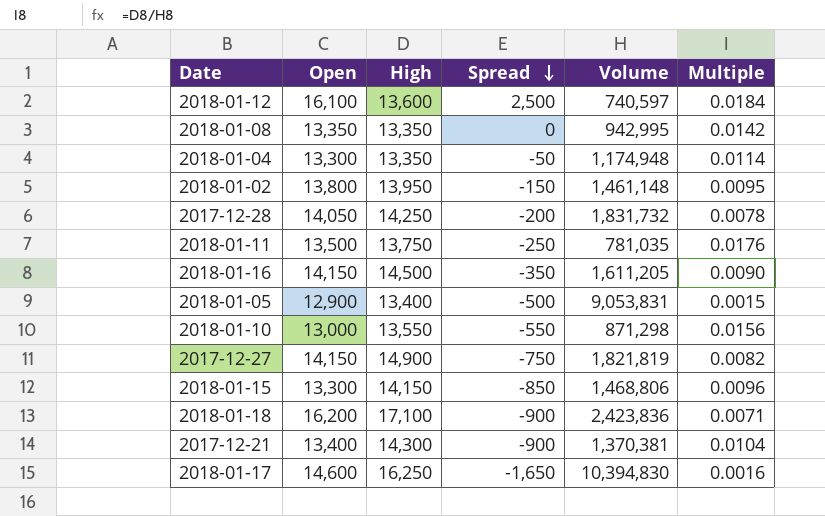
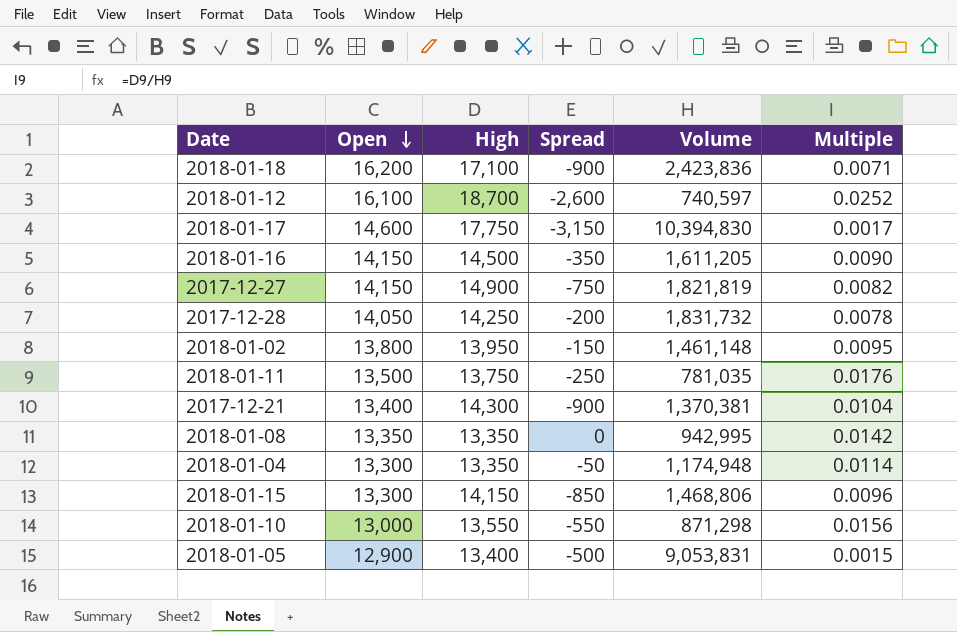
row order: Spread descending -> Open descending
2018-01-12 | High: 13,600 -> 18,700
2018-01-12 | Spread: 2,500 -> -2,600
2018-01-12 | Multiple: 0.0184 -> 0.0252
2018-01-17 | High: 16,250 -> 17,750
2018-01-17 | Spread: -1,650 -> -3,150
2018-01-17 | Multiple: 0.0016 -> 0.0017

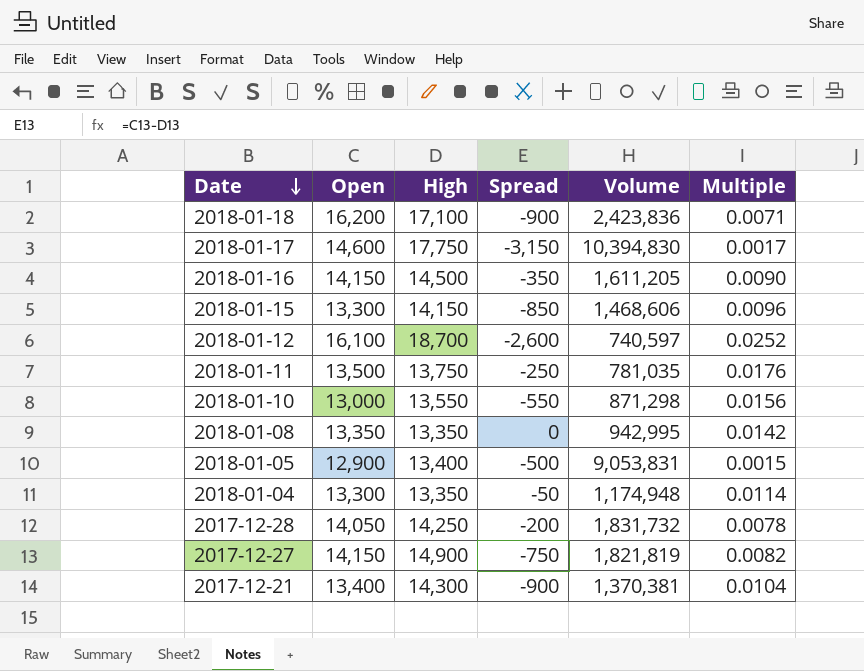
row order: Open descending -> Date descending
row 2018-01-02: 13,800 | 13,950 | -150 | 1,461,148 | 0.0095 -> none
2018-01-15 | Volume: 1,468,806 -> 1,468,606

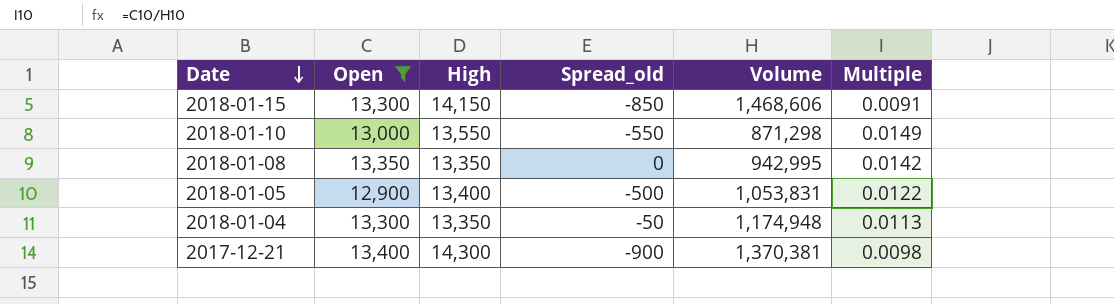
filter: none -> Open <= 13,400
column name: Spread -> Spread_old
column Multiple | formula: [High] / [Volume] -> [Open] / [Volume]
2018-01-05 | Volume: 9,053,831 -> 1,053,831

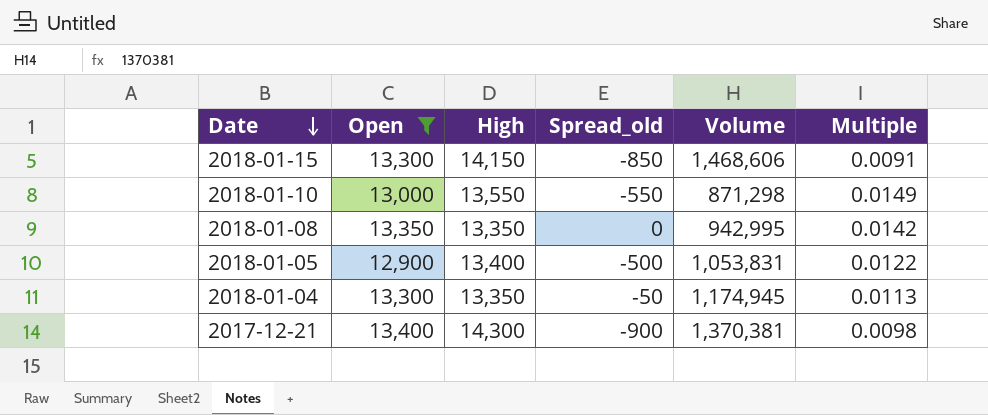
2018-01-04 | Volume: 1,174,948 -> 1,174,945

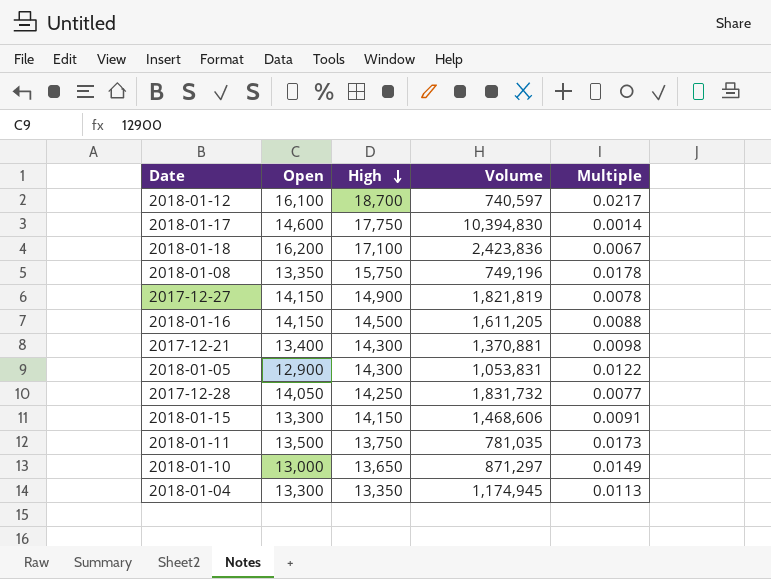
filter: Open <= 13,400 -> none
row order: Date descending -> High descending
column Spread_old | formula: [Open] - [High] -> none
2018-01-08 | High: 13,350 -> 15,750
2018-01-08 | Volume: 942,995 -> 749,196
2018-01-08 | Multiple: 0.0142 -> 0.0178
2017-12-21 | Volume: 1,370,381 -> 1,370,881
2018-01-05 | High: 13,400 -> 14,300
2018-01-10 | High: 13,550 -> 13,650
2018-01-10 | Volume: 871,298 -> 871,297

